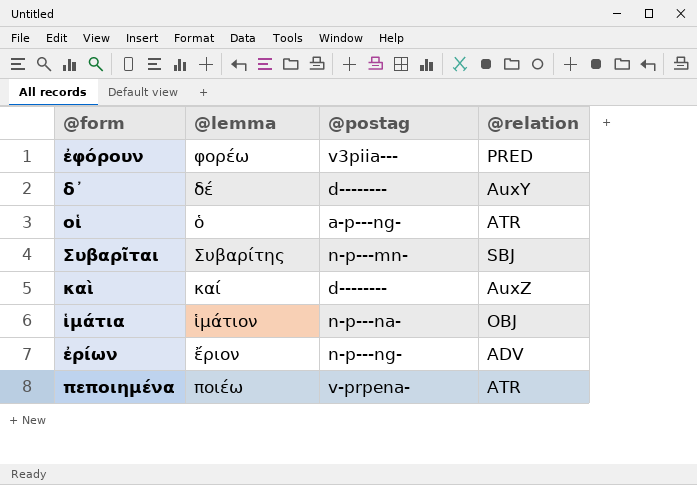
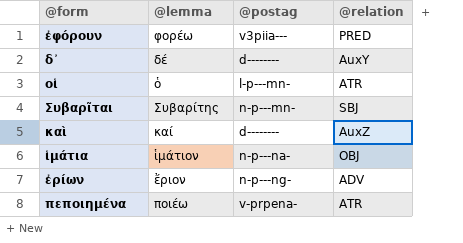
οἱ | @postag: a-p---ng- -> l-p---mn-

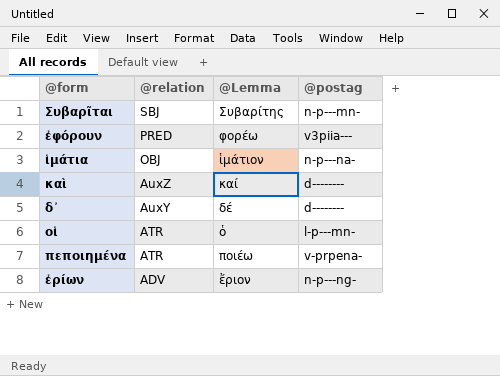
row order: none -> @relation descending
column @relation | position: 4 -> 2
column name: @lemma -> @Lemma

